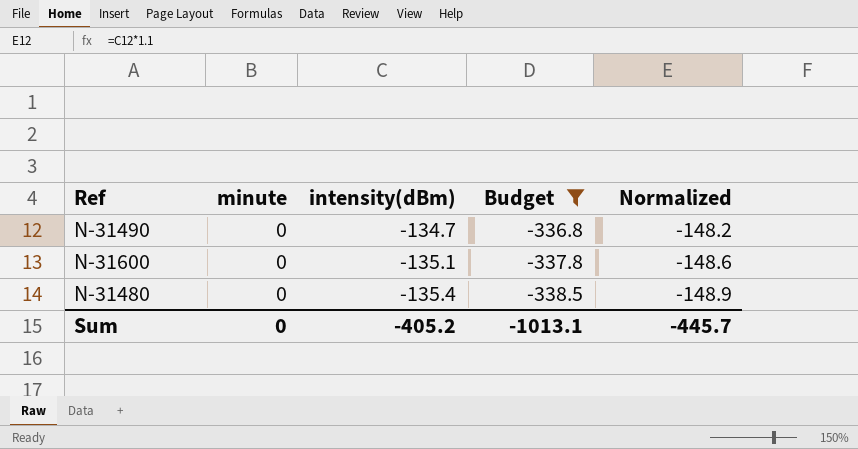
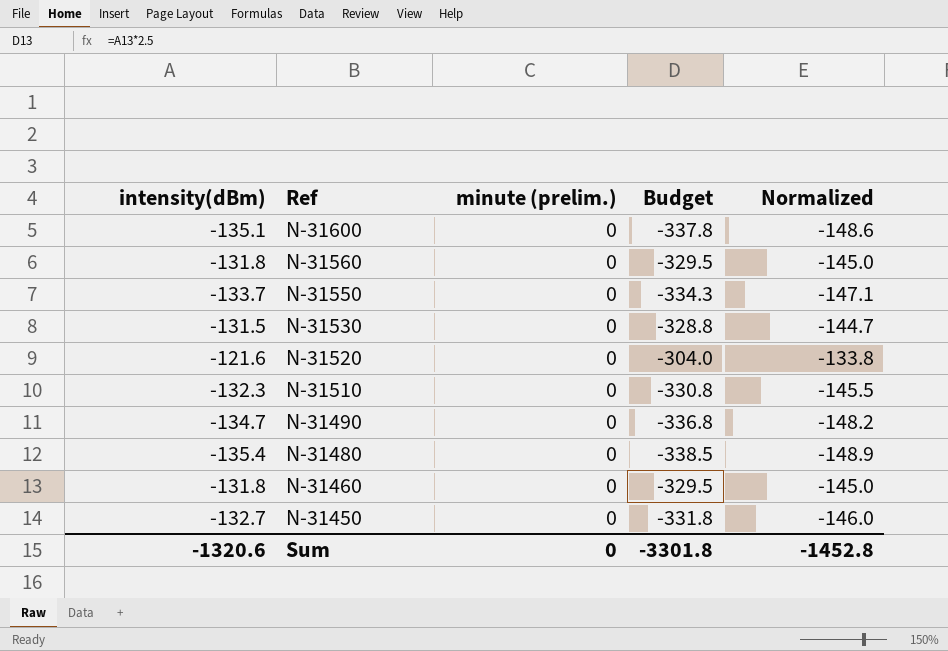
filter: Budget <= -336.8 -> none
row order: intensity(dBm) descending -> Ref descending
column intensity(dBm) | position: 3 -> 1
column name: minute -> minute (prelim.)
Sum | intensity(dBm): -405.2 -> -1320.6
Sum | Budget: -1013.1 -> -3301.8
Sum | Normalized: -445.7 -> -1452.8

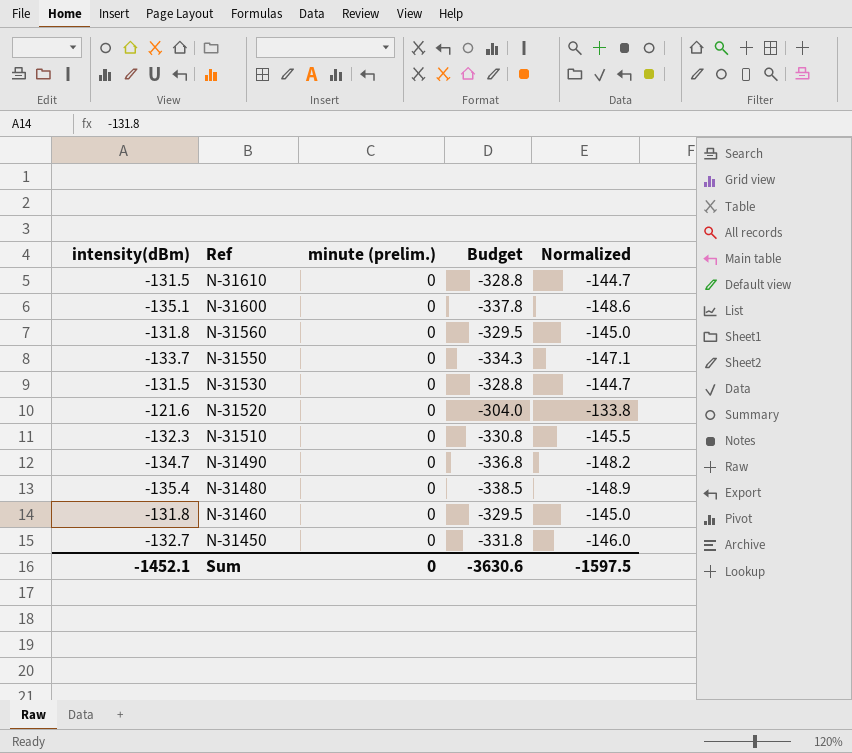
row N-31610: none -> -131.5 | 0 | -328.8 | -144.7
Sum | intensity(dBm): -1320.6 -> -1452.1
Sum | Budget: -3301.8 -> -3630.6
Sum | Normalized: -1452.8 -> -1597.5

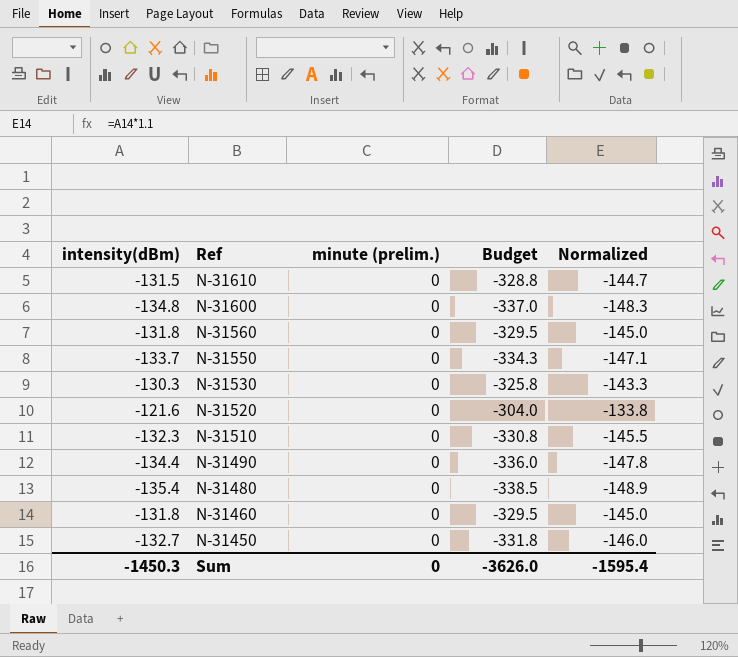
N-31600 | intensity(dBm): -135.1 -> -134.8
N-31600 | Budget: -337.8 -> -337.0
N-31600 | Normalized: -148.6 -> -148.3
N-31530 | intensity(dBm): -131.5 -> -130.3
N-31530 | Budget: -328.8 -> -325.8
N-31530 | Normalized: -144.7 -> -143.3
N-31490 | intensity(dBm): -134.7 -> -134.4
N-31490 | Budget: -336.8 -> -336.0
N-31490 | Normalized: -148.2 -> -147.8
Sum | intensity(dBm): -1452.1 -> -1450.3
Sum | Budget: -3630.6 -> -3626.0
Sum | Normalized: -1597.5 -> -1595.4

